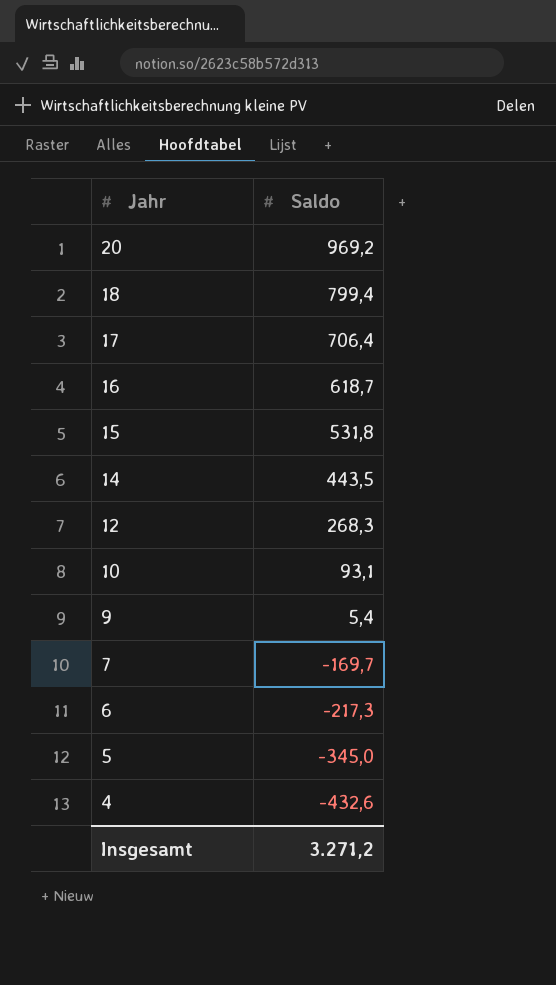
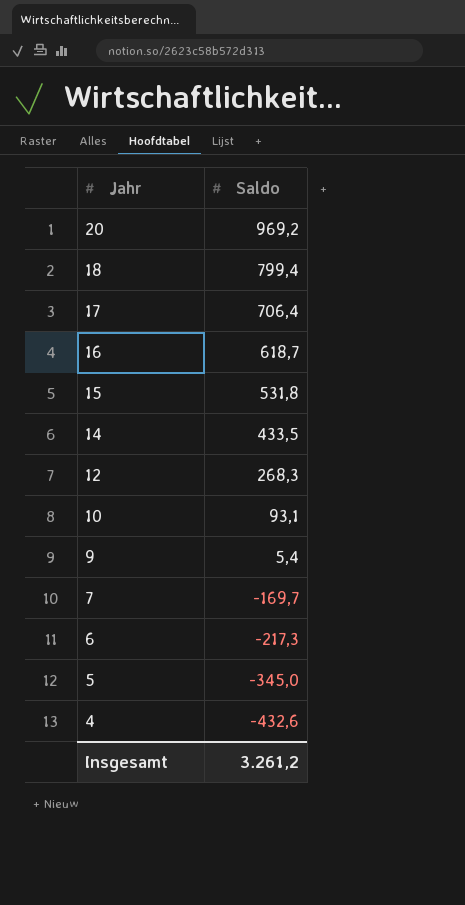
14 | Saldo: 443,5 -> 433,5
Insgesamt | Saldo: 3.271,2 -> 3.261,2

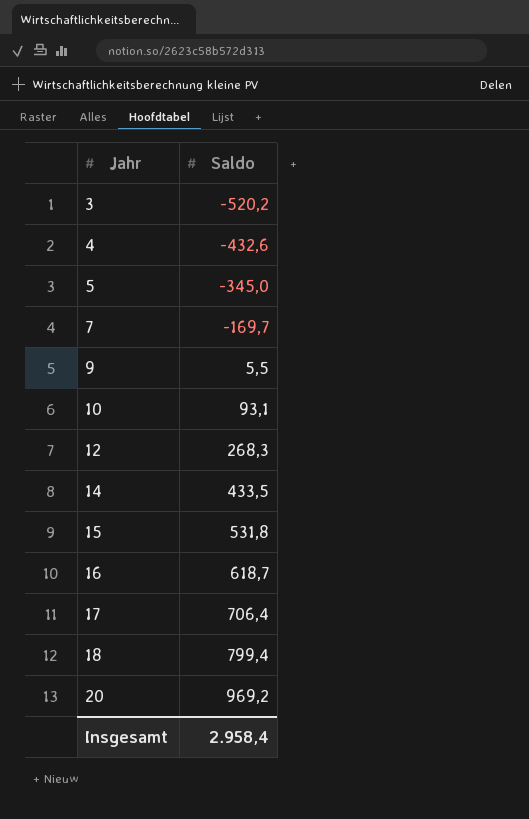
row order: Jahr descending -> Jahr ascending
row 6: -217,3 -> none
row 3: none -> -520,2
9 | Saldo: 5,4 -> 5,5
Insgesamt | Saldo: 3.261,2 -> 2.958,4

